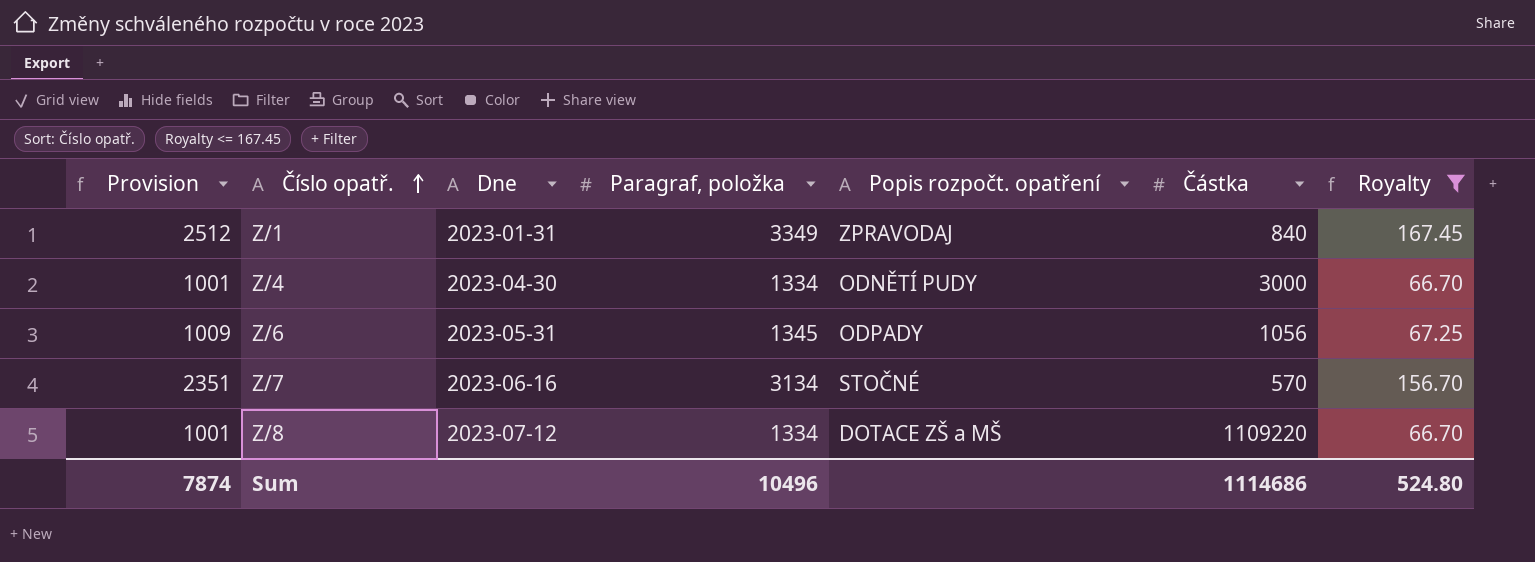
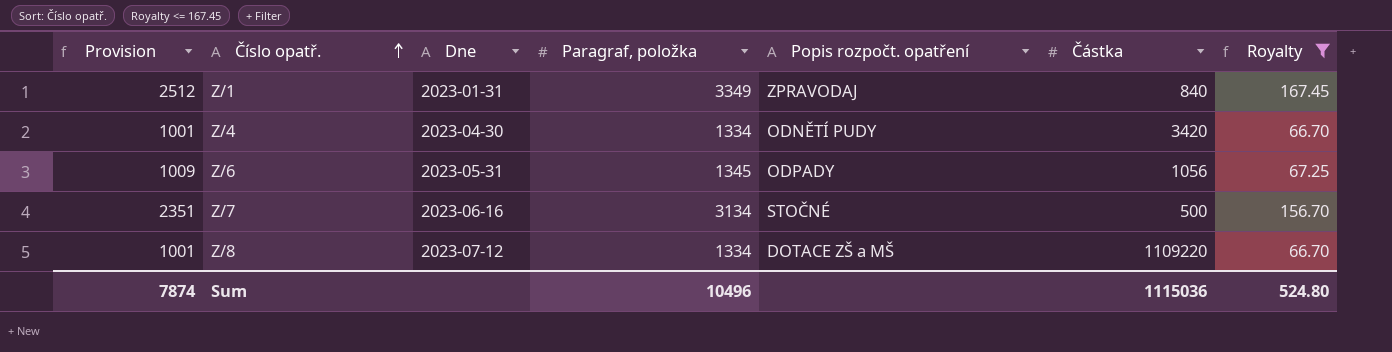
Z/4 | Částka: 3000 -> 3420
Z/7 | Částka: 570 -> 500
Sum | Částka: 1114686 -> 1115036

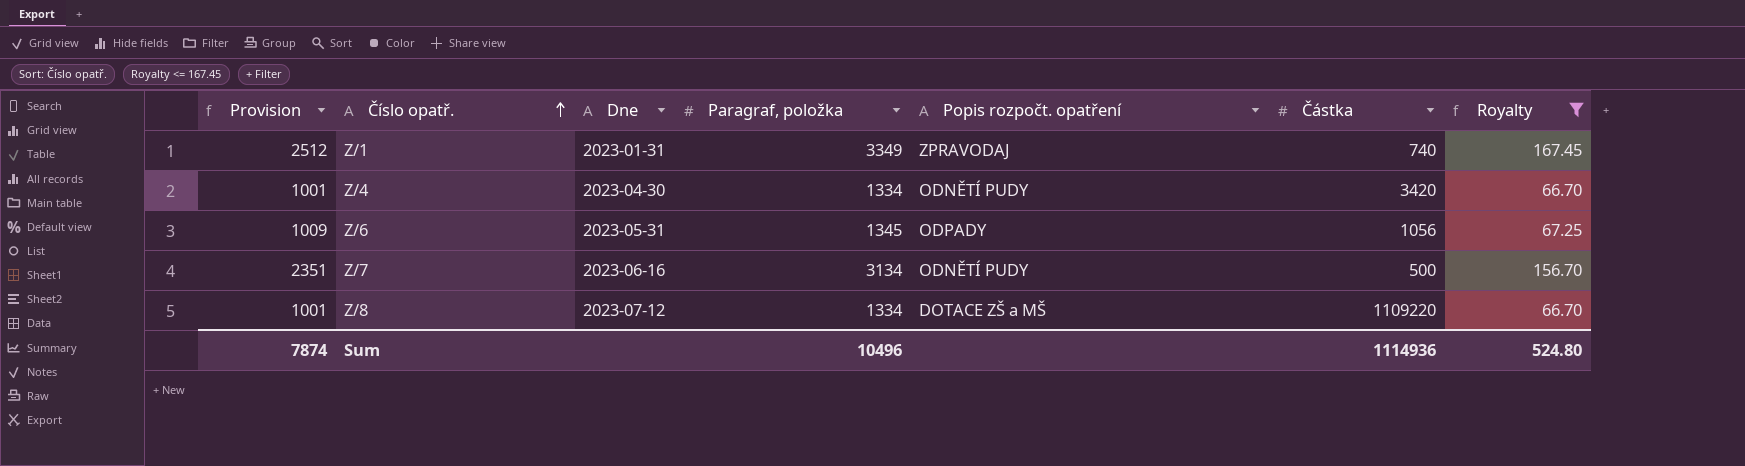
Z/1 | Částka: 840 -> 740
Z/7 | Popis rozpočt. opatření: STOČNÉ -> ODNĚTÍ PUDY
Sum | Částka: 1115036 -> 1114936

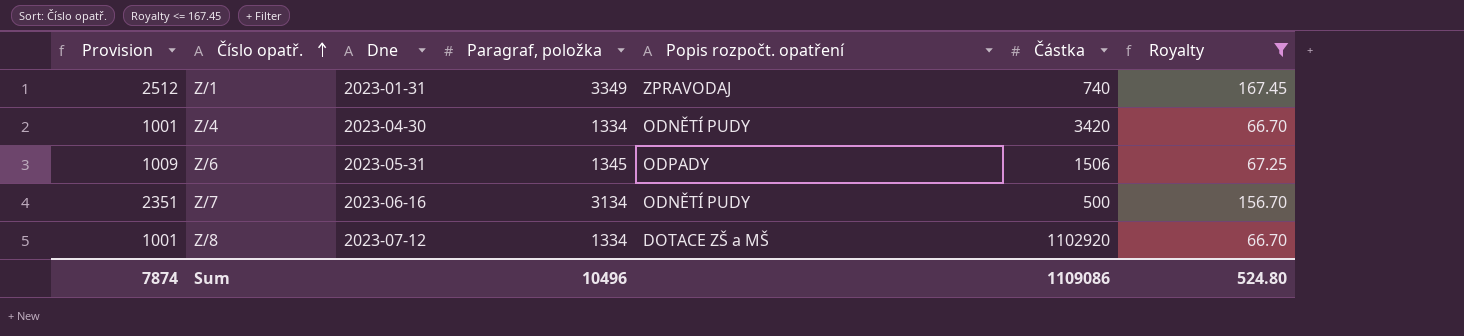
Z/6 | Částka: 1056 -> 1506
Z/8 | Částka: 1109220 -> 1102920
Sum | Částka: 1114936 -> 1109086

